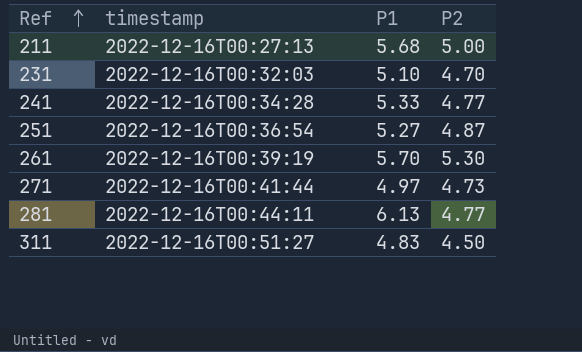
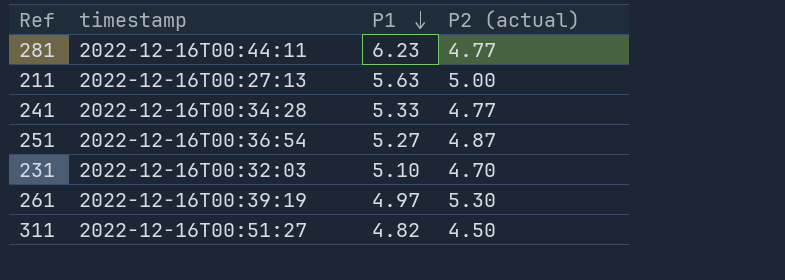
row order: Ref ascending -> P1 descending
column name: P2 -> P2 (actual)
row 271: 2022-12-16T00:41:44 | 4.97 | 4.73 -> none
281 | P1: 6.13 -> 6.23
211 | P1: 5.68 -> 5.63
261 | P1: 5.70 -> 4.97
311 | P1: 4.83 -> 4.82

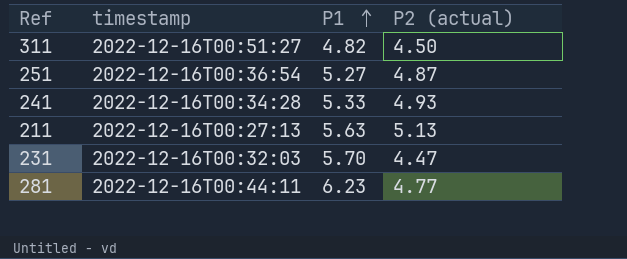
row order: P1 descending -> P1 ascending
row 261: 2022-12-16T00:39:19 | 4.97 | 5.30 -> none
241 | P2 (actual): 4.77 -> 4.93
211 | P2 (actual): 5.00 -> 5.13
231 | P1: 5.10 -> 5.70
231 | P2 (actual): 4.70 -> 4.47

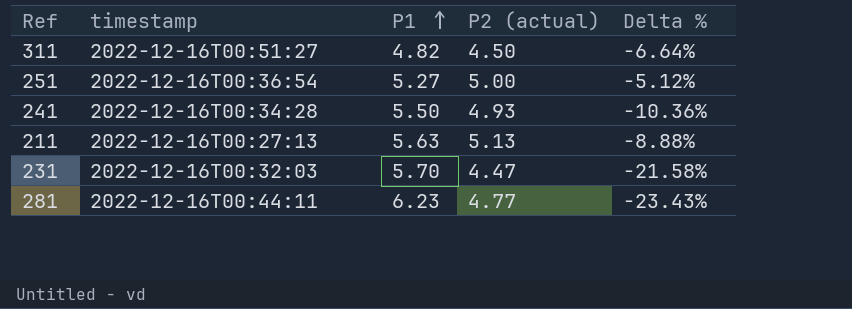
column Delta % | formula: none -> ([P2 (actual)] - [P1]) / [P1]
251 | P2 (actual): 4.87 -> 5.00
241 | P1: 5.33 -> 5.50

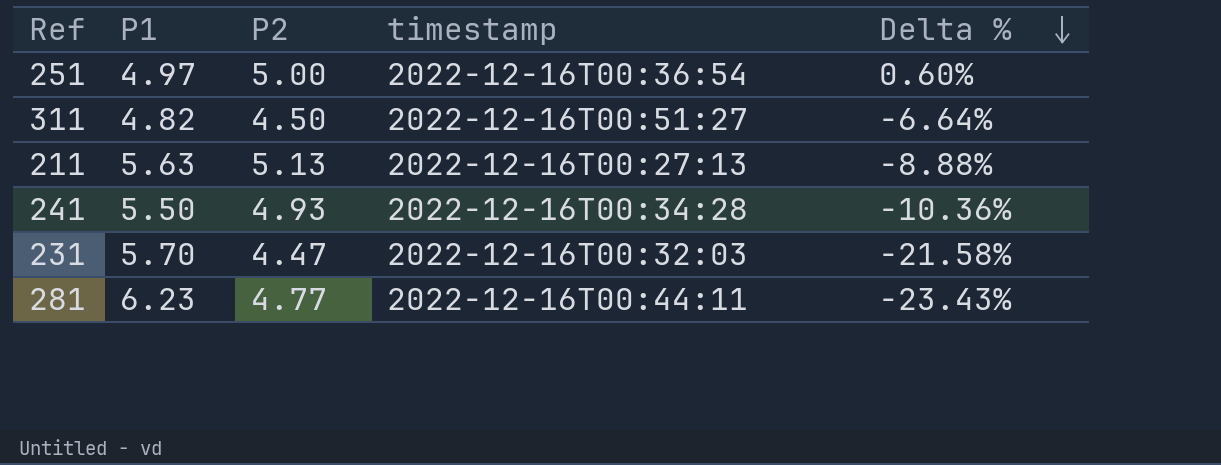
row order: P1 ascending -> Delta % descending
column name: P2 (actual) -> P2
column timestamp | position: 2 -> 4
251 | P1: 5.27 -> 4.97
251 | Delta %: -5.12% -> 0.60%

